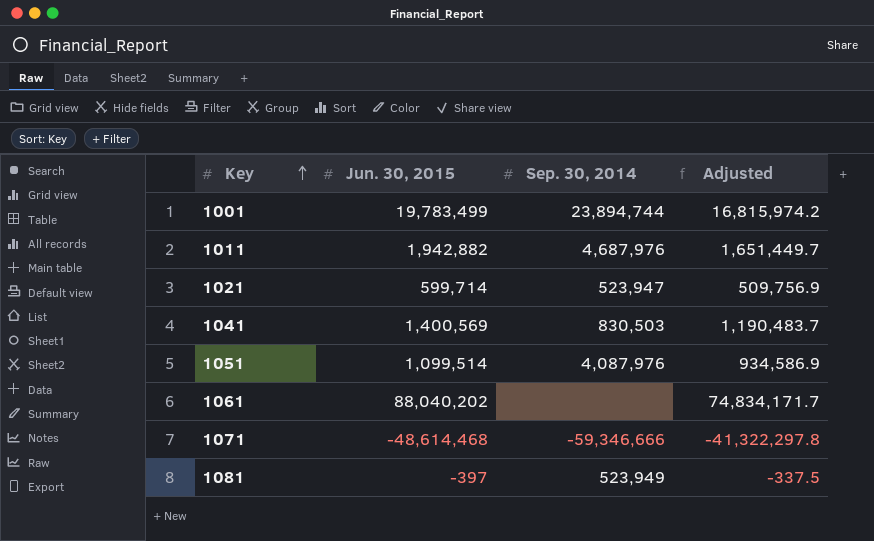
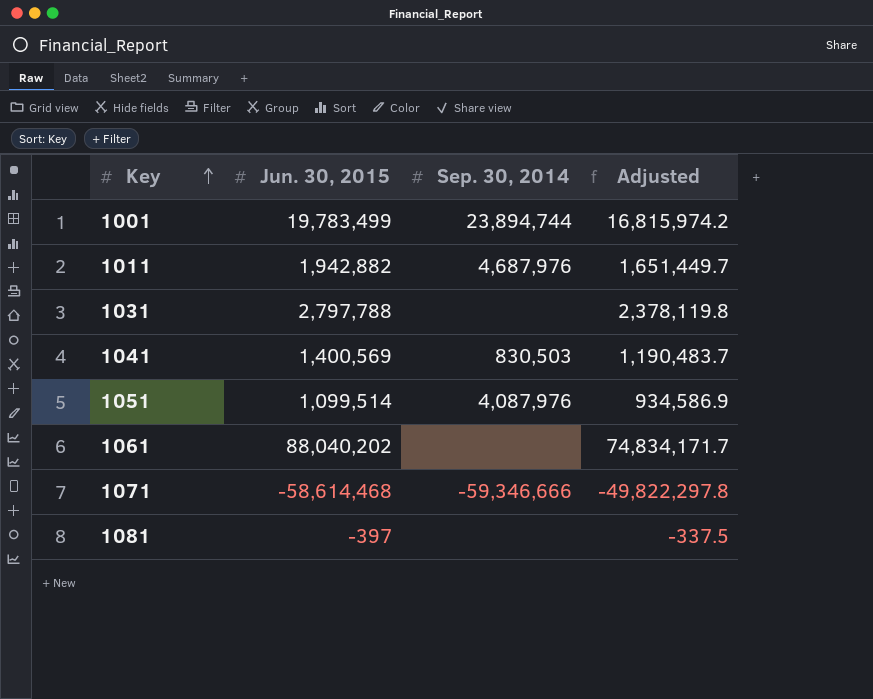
row 1021: 599,714 | 523,947 | 509,756.9 -> none
row 1031: none -> 2,797,788 | none | 2,378,119.8
1071 | Jun. 30, 2015: -48,614,468 -> -58,614,468
1071 | Adjusted: -41,322,297.8 -> -49,822,297.8
1081 | Sep. 30, 2014: 523,949 -> none

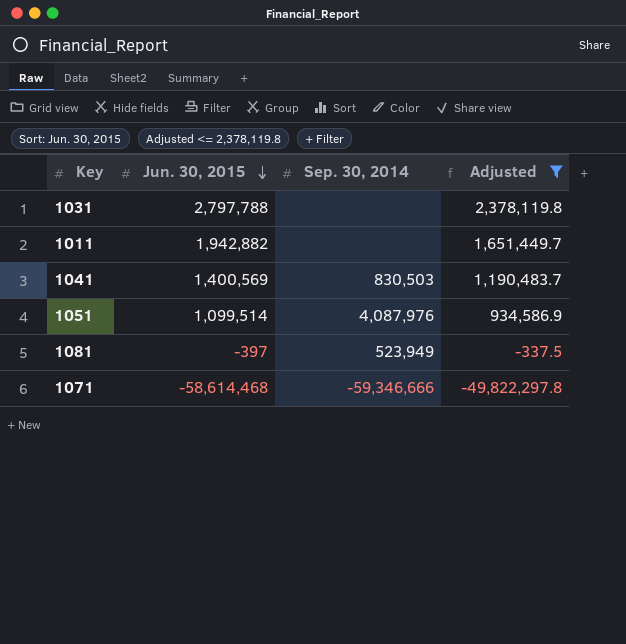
filter: none -> Adjusted <= 2,378,119.8
row order: Key ascending -> Jun. 30, 2015 descending
1011 | Sep. 30, 2014: 4,687,976 -> none
1081 | Sep. 30, 2014: none -> 523,949

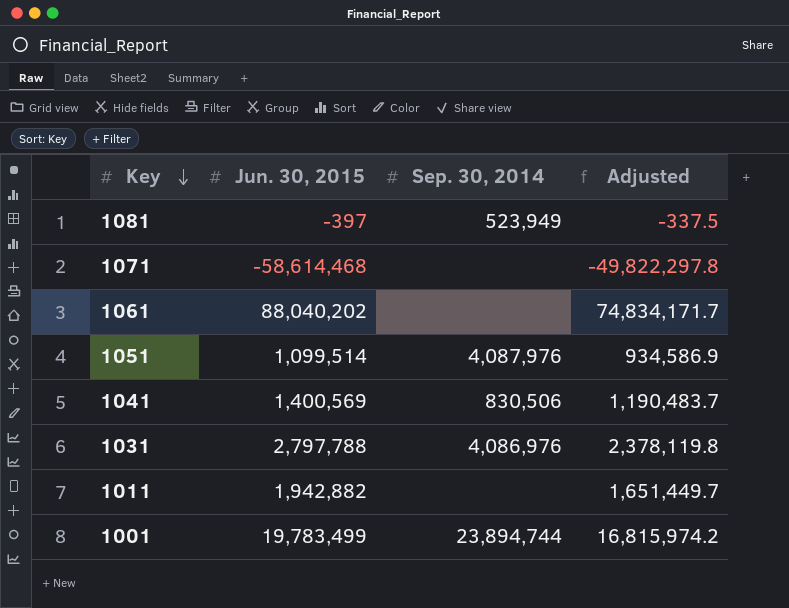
filter: Adjusted <= 2,378,119.8 -> none
row order: Jun. 30, 2015 descending -> Key descending
1071 | Sep. 30, 2014: -59,346,666 -> none
1041 | Sep. 30, 2014: 830,503 -> 830,506
1031 | Sep. 30, 2014: none -> 4,086,976

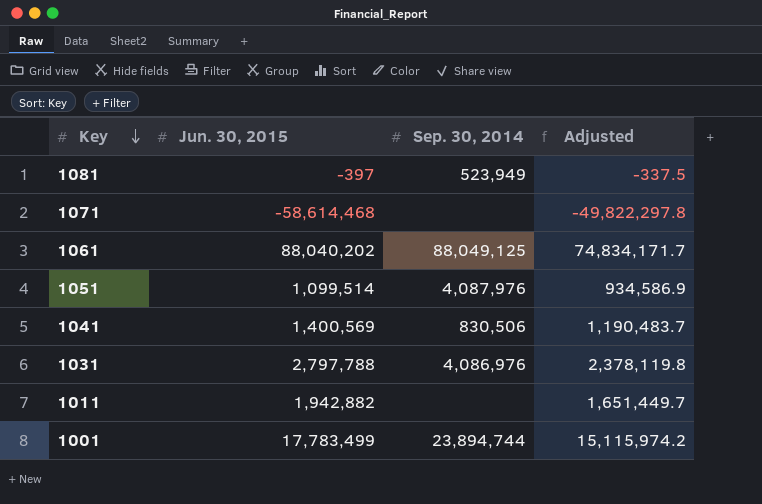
1061 | Sep. 30, 2014: none -> 88,049,125
1001 | Jun. 30, 2015: 19,783,499 -> 17,783,499
1001 | Adjusted: 16,815,974.2 -> 15,115,974.2

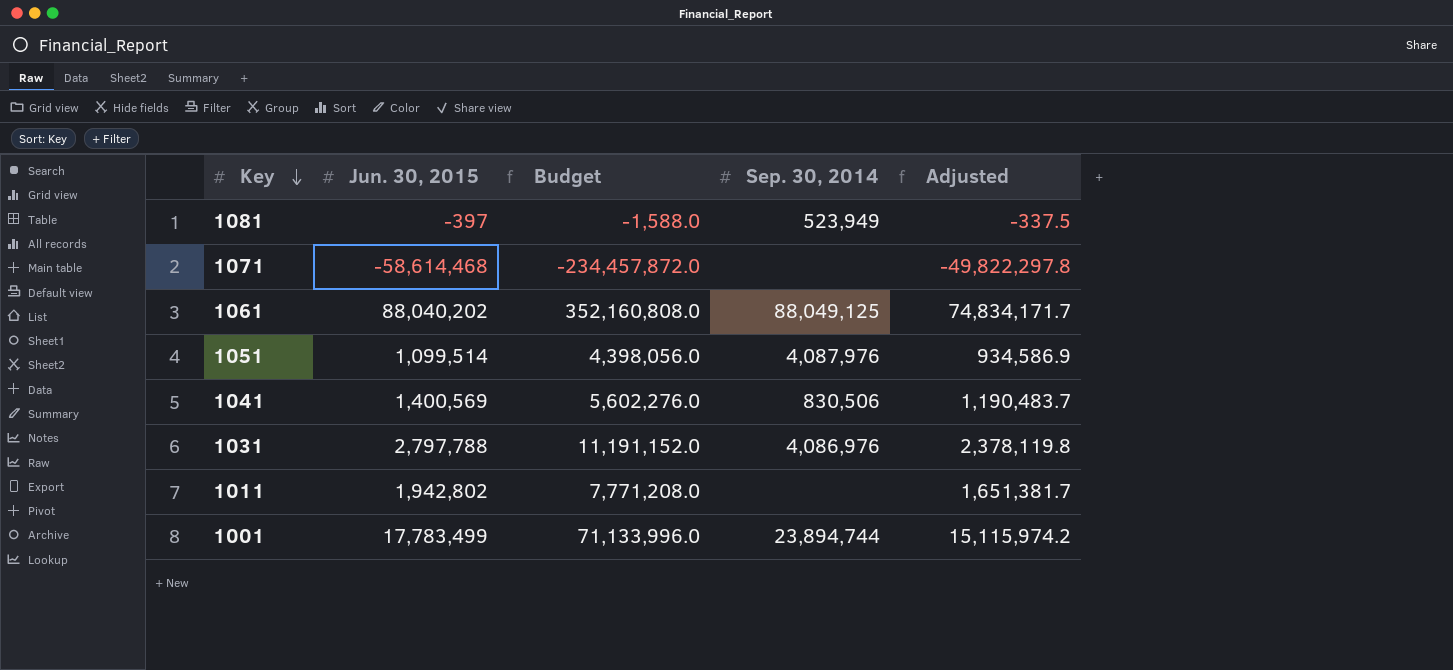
column Budget | formula: none -> [Jun. 30, 2015] * 4
1011 | Jun. 30, 2015: 1,942,882 -> 1,942,802
1011 | Adjusted: 1,651,449.7 -> 1,651,381.7

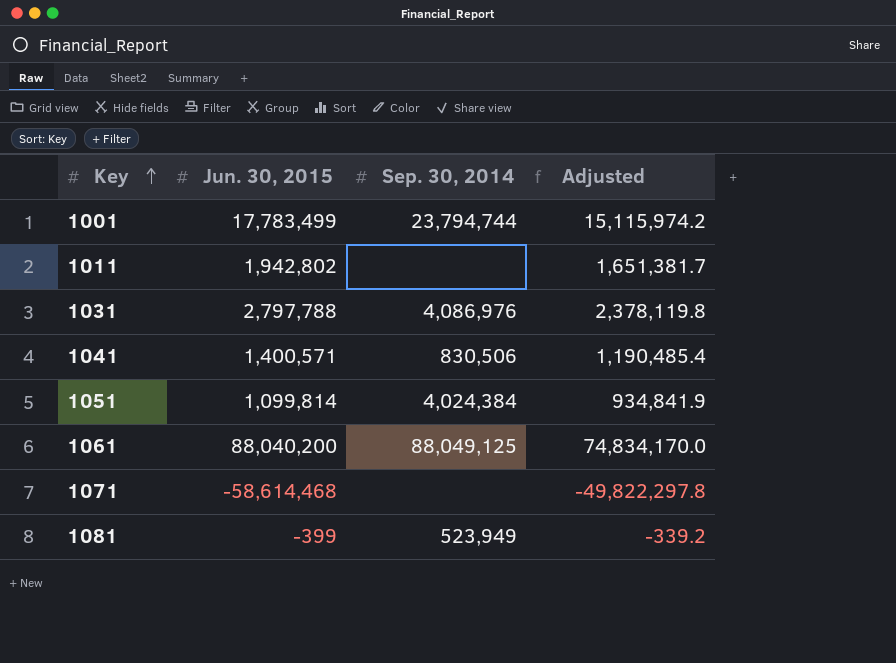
row order: Key descending -> Key ascending
column Budget | formula: [Jun. 30, 2015] * 4 -> none
1001 | Sep. 30, 2014: 23,894,744 -> 23,794,744
1041 | Jun. 30, 2015: 1,400,569 -> 1,400,571
1041 | Adjusted: 1,190,483.7 -> 1,190,485.4
1051 | Jun. 30, 2015: 1,099,514 -> 1,099,814
1051 | Sep. 30, 2014: 4,087,976 -> 4,024,384
1051 | Adjusted: 934,586.9 -> 934,841.9
1061 | Jun. 30, 2015: 88,040,202 -> 88,040,200
1061 | Adjusted: 74,834,171.7 -> 74,834,170.0
1081 | Jun. 30, 2015: -397 -> -399
1081 | Adjusted: -337.5 -> -339.2

